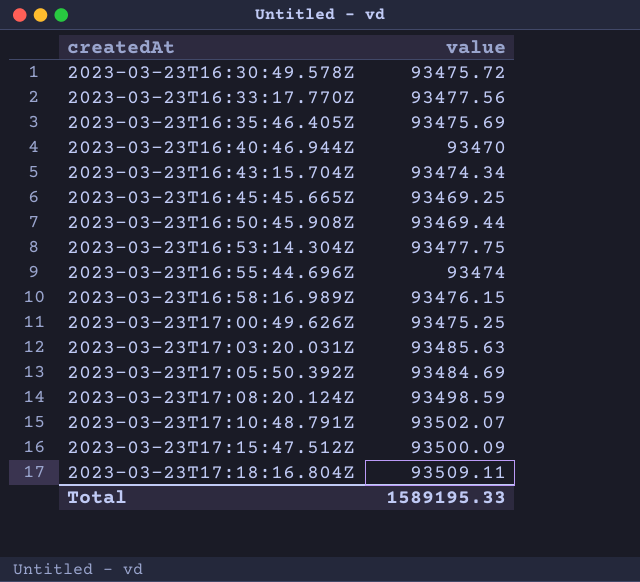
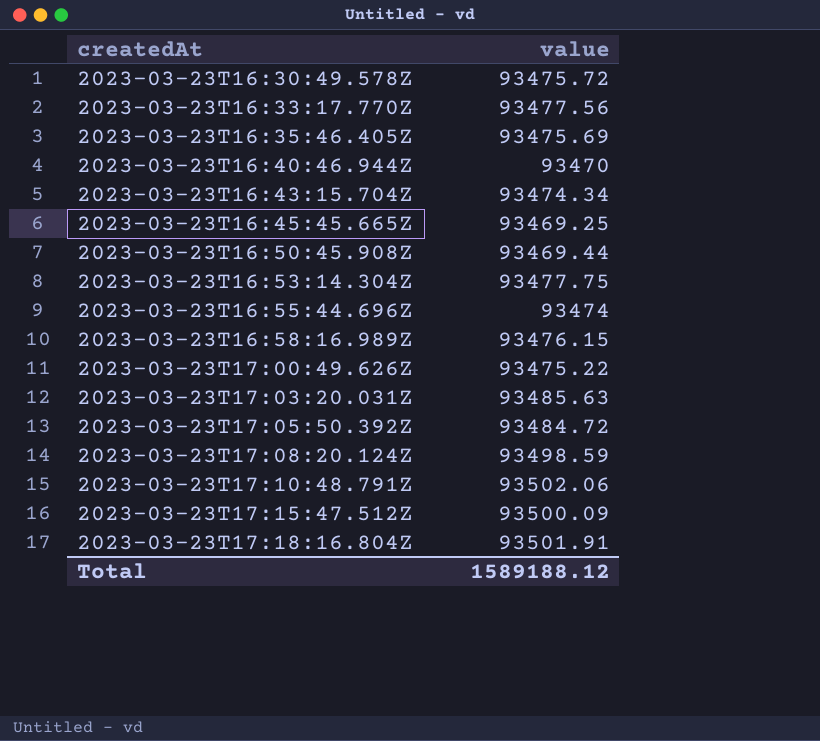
2023-03-23T17:00:49.626Z | value: 93475.25 -> 93475.22
2023-03-23T17:05:50.392Z | value: 93484.69 -> 93484.72
2023-03-23T17:10:48.791Z | value: 93502.07 -> 93502.06
2023-03-23T17:18:16.804Z | value: 93509.11 -> 93501.91
Total | value: 1589195.33 -> 1589188.12

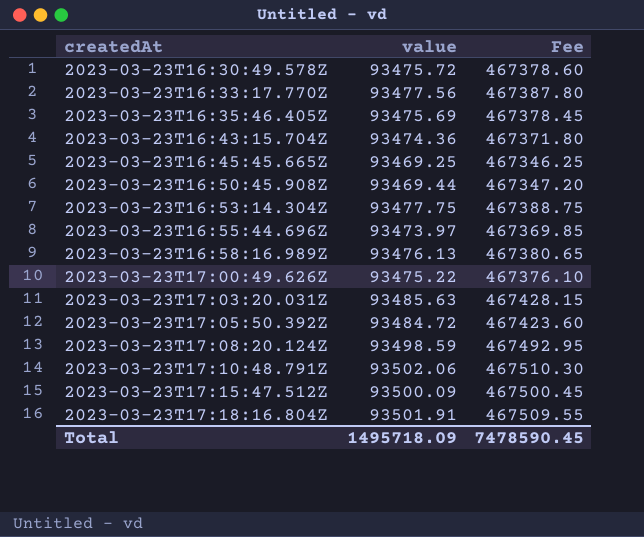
column Fee | formula: none -> [value] * 5
row 2023-03-23T16:40:46.944Z: 93470 -> none
2023-03-23T16:43:15.704Z | value: 93474.34 -> 93474.36
2023-03-23T16:55:44.696Z | value: 93474 -> 93473.97
2023-03-23T16:58:16.989Z | value: 93476.15 -> 93476.13
Total | value: 1589188.12 -> 1495718.09

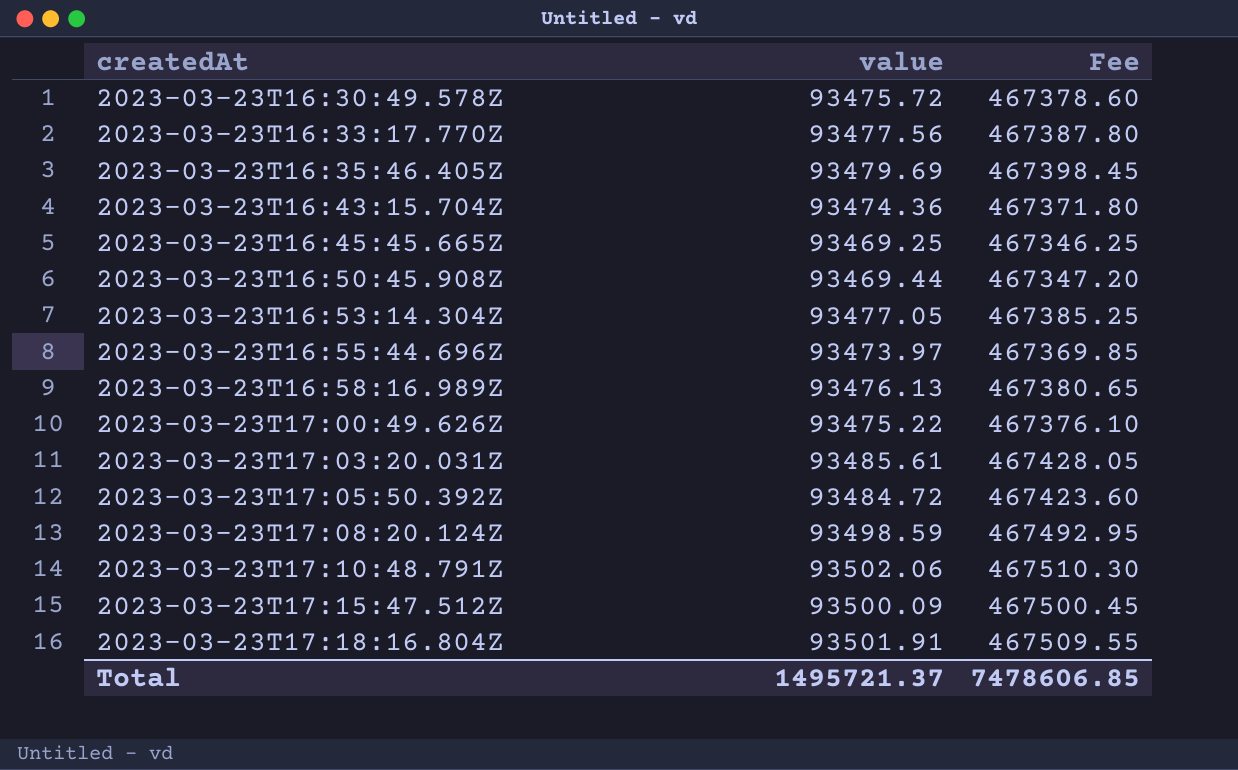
2023-03-23T16:35:46.405Z | value: 93475.69 -> 93479.69
2023-03-23T16:35:46.405Z | Fee: 467378.45 -> 467398.45
2023-03-23T16:53:14.304Z | value: 93477.75 -> 93477.05
2023-03-23T16:53:14.304Z | Fee: 467388.75 -> 467385.25
2023-03-23T17:03:20.031Z | value: 93485.63 -> 93485.61
2023-03-23T17:03:20.031Z | Fee: 467428.15 -> 467428.05
Total | value: 1495718.09 -> 1495721.37
Total | Fee: 7478590.45 -> 7478606.85

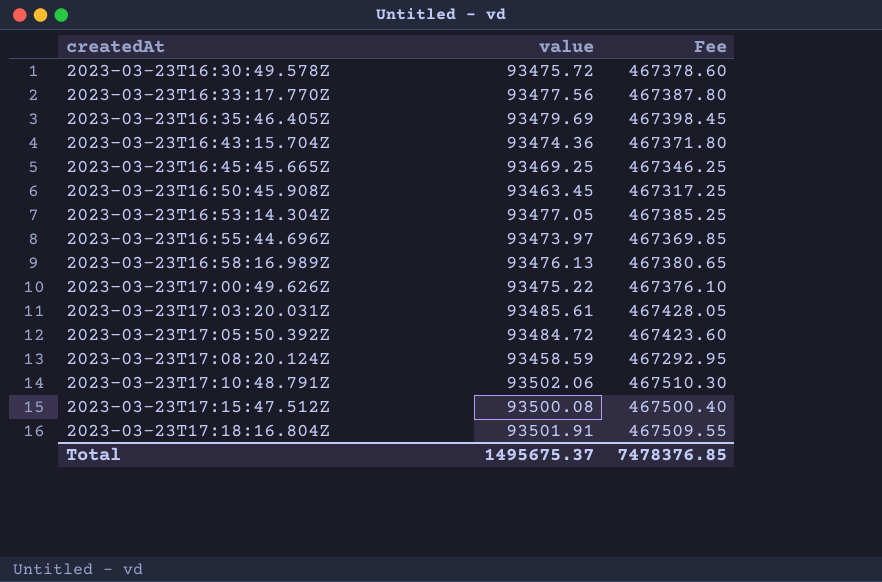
2023-03-23T16:50:45.908Z | value: 93469.44 -> 93463.45
2023-03-23T16:50:45.908Z | Fee: 467347.20 -> 467317.25
2023-03-23T17:08:20.124Z | value: 93498.59 -> 93458.59
2023-03-23T17:08:20.124Z | Fee: 467492.95 -> 467292.95
2023-03-23T17:15:47.512Z | value: 93500.09 -> 93500.08
2023-03-23T17:15:47.512Z | Fee: 467500.45 -> 467500.40
Total | value: 1495721.37 -> 1495675.37
Total | Fee: 7478606.85 -> 7478376.85

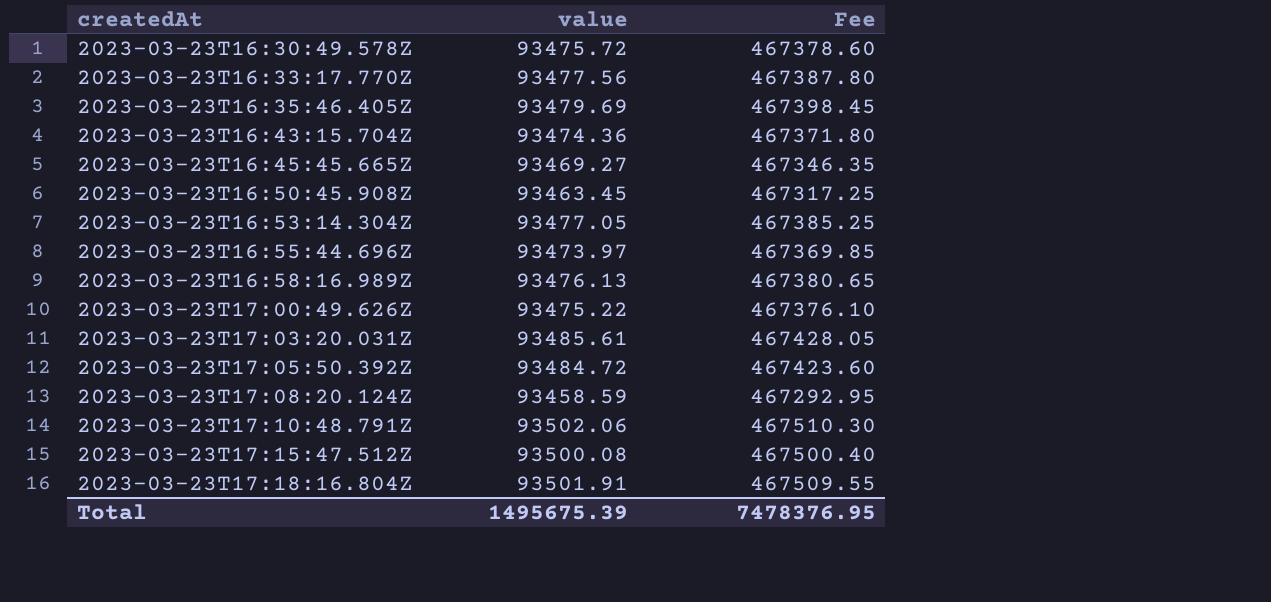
2023-03-23T16:45:45.665Z | value: 93469.25 -> 93469.27
2023-03-23T16:45:45.665Z | Fee: 467346.25 -> 467346.35
Total | value: 1495675.37 -> 1495675.39
Total | Fee: 7478376.85 -> 7478376.95

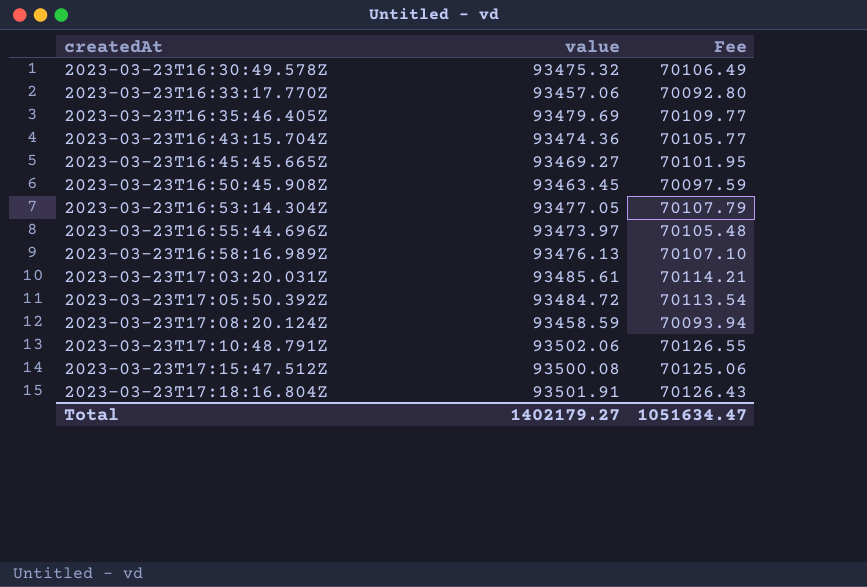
column Fee | formula: [value] * 5 -> [value] * 0.75
row 2023-03-23T17:00:49.626Z: 93475.22 | 467376.10 -> none
2023-03-23T16:30:49.578Z | value: 93475.72 -> 93475.32
2023-03-23T16:33:17.770Z | value: 93477.56 -> 93457.06
Total | value: 1495675.39 -> 1402179.27
Total | Fee: 7478376.95 -> 1051634.47

